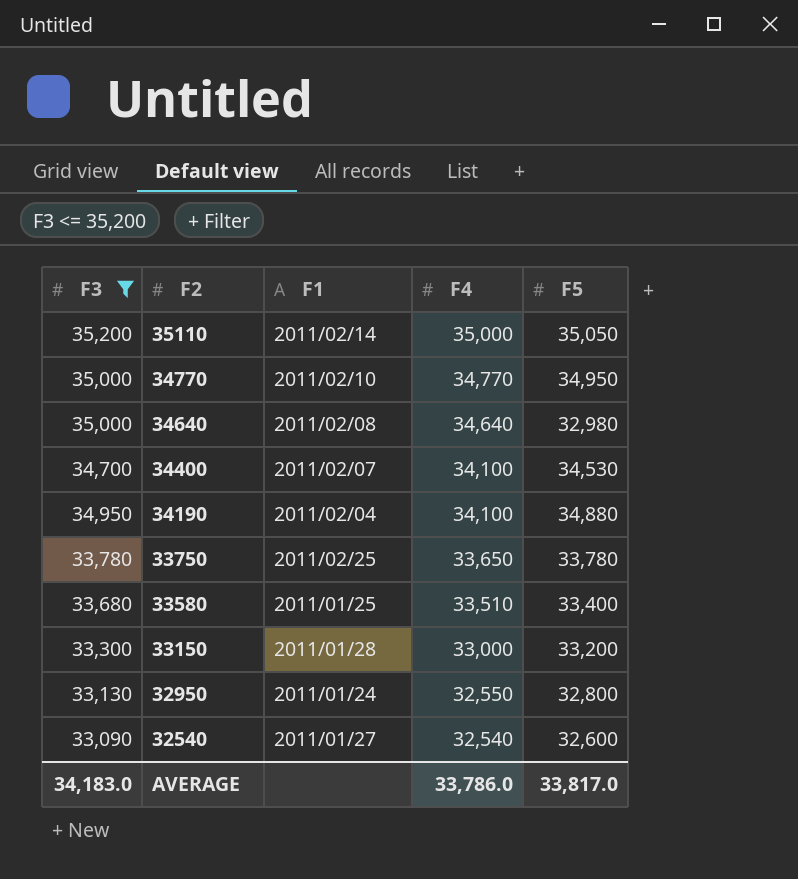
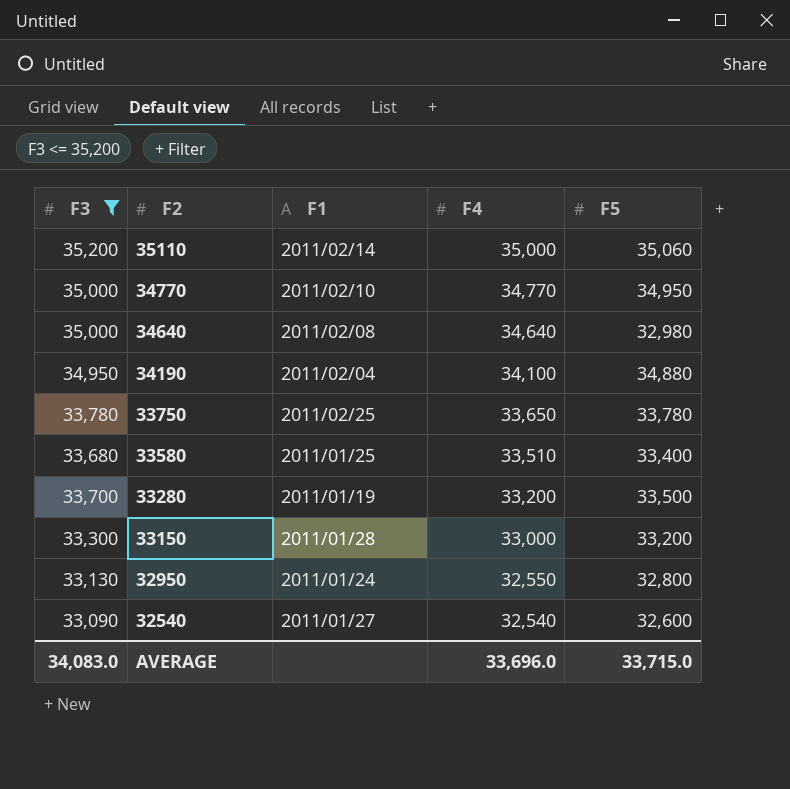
row 34400: 34,700 | 2011/02/07 | 34,100 | 34,530 -> none
35110 | F5: 35,050 -> 35,060
row 33280: none -> 33,700 | 2011/01/19 | 33,200 | 33,500
AVERAGE | F3: 34,183.0 -> 34,083.0
AVERAGE | F4: 33,786.0 -> 33,696.0
AVERAGE | F5: 33,817.0 -> 33,715.0

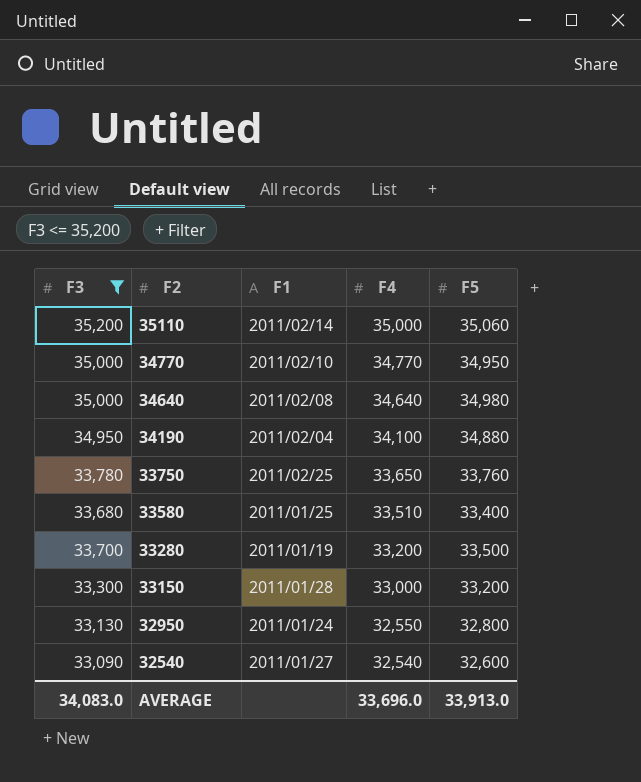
34640 | F5: 32,980 -> 34,980
33750 | F5: 33,780 -> 33,760
AVERAGE | F5: 33,715.0 -> 33,913.0

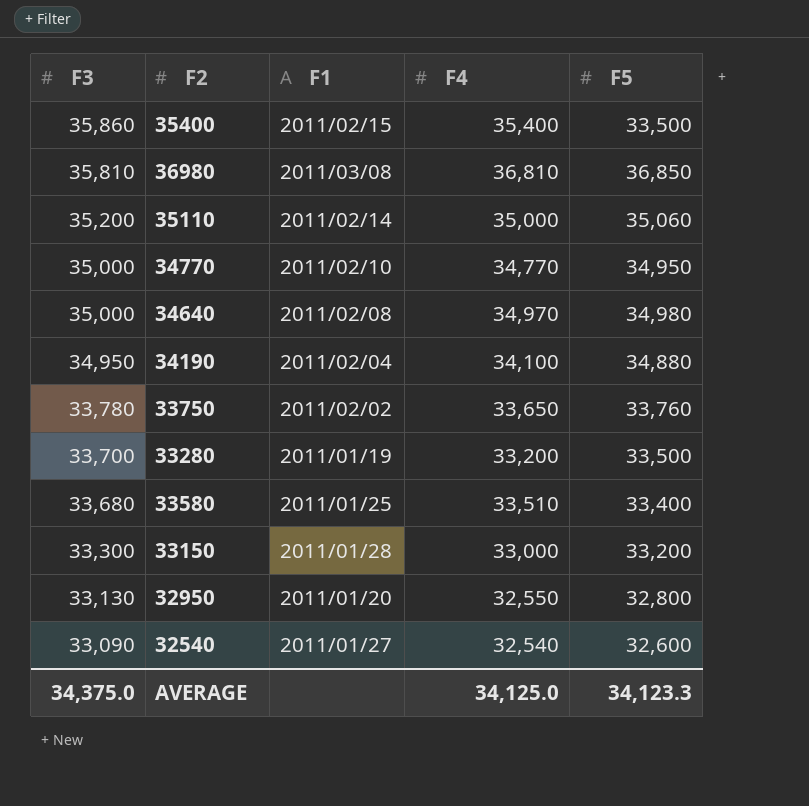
filter: F3 <= 35,200 -> none
row order: F2 descending -> F3 descending
34640 | F4: 34,640 -> 34,970
33750 | F1: 2011/02/25 -> 2011/02/02
32950 | F1: 2011/01/24 -> 2011/01/20
AVERAGE | F3: 34,083.0 -> 34,375.0
AVERAGE | F4: 33,696.0 -> 34,125.0
AVERAGE | F5: 33,913.0 -> 34,123.3

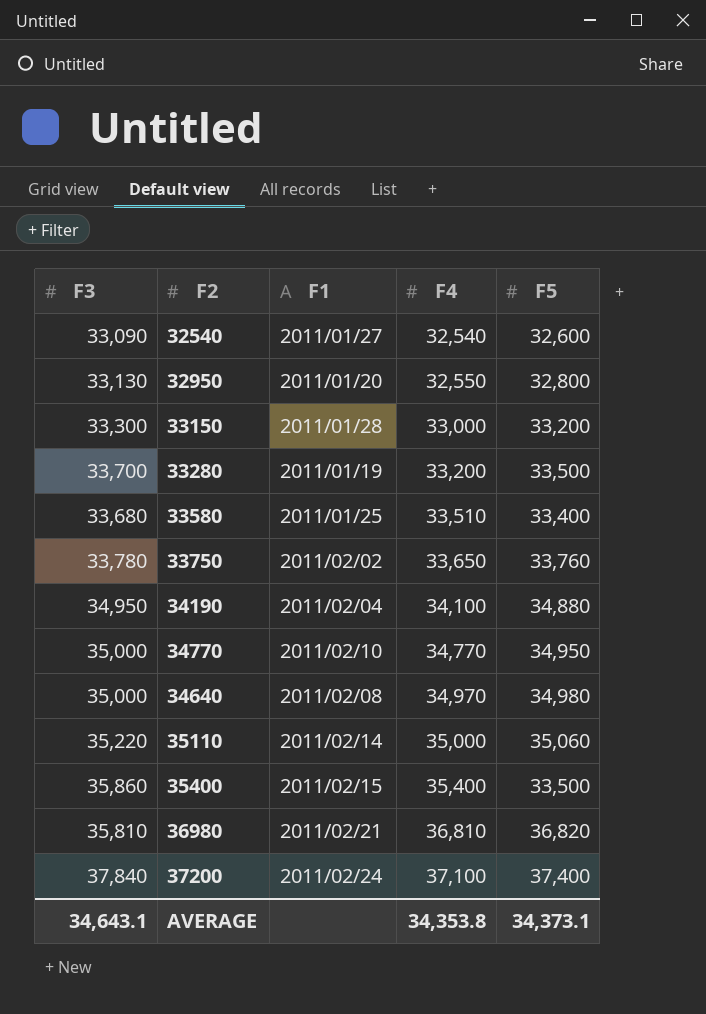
row order: F3 descending -> F4 ascending
35110 | F3: 35,200 -> 35,220
36980 | F1: 2011/03/08 -> 2011/02/21
36980 | F5: 36,850 -> 36,820
row 37200: none -> 37,840 | 2011/02/24 | 37,100 | 37,400
AVERAGE | F3: 34,375.0 -> 34,643.1
AVERAGE | F4: 34,125.0 -> 34,353.8
AVERAGE | F5: 34,123.3 -> 34,373.1

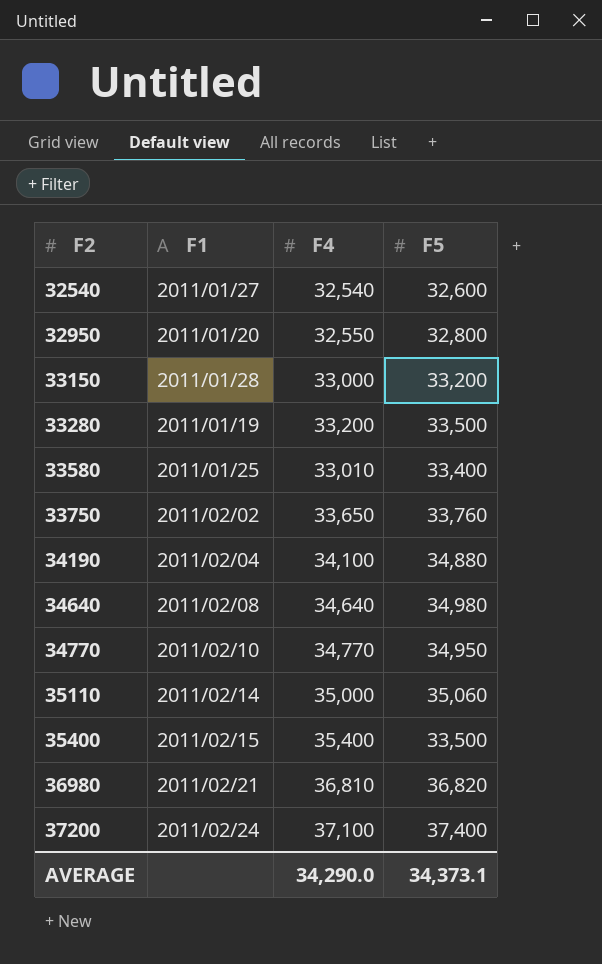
row order: F4 ascending -> F2 ascending
column F3 | position: 1 -> none
33580 | F4: 33,510 -> 33,010
34640 | F4: 34,970 -> 34,640
AVERAGE | F4: 34,353.8 -> 34,290.0

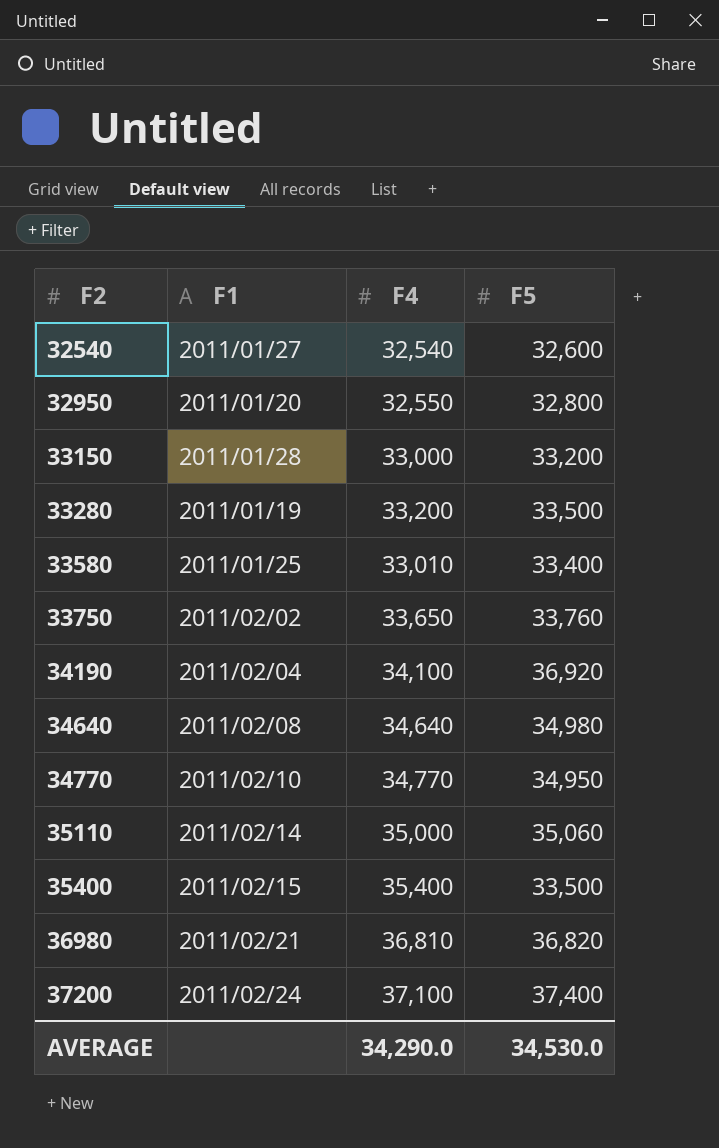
34190 | F5: 34,880 -> 36,920
AVERAGE | F5: 34,373.1 -> 34,530.0

